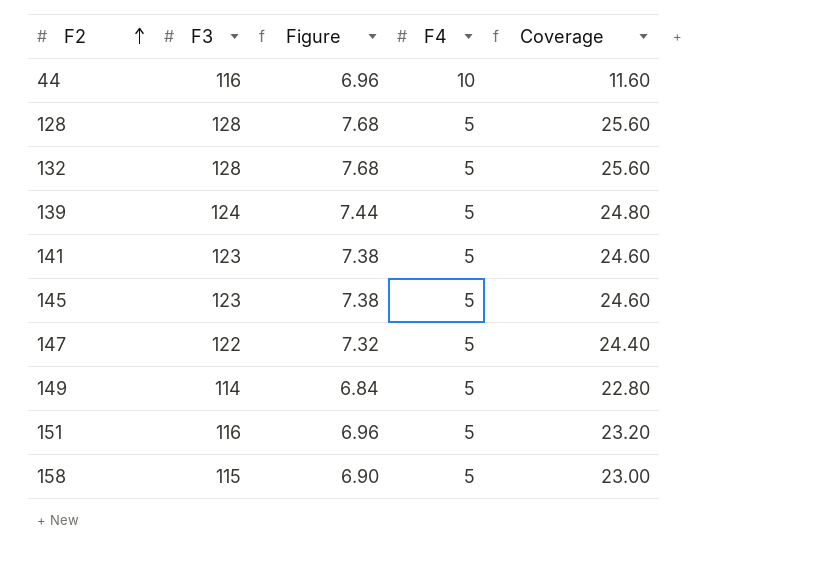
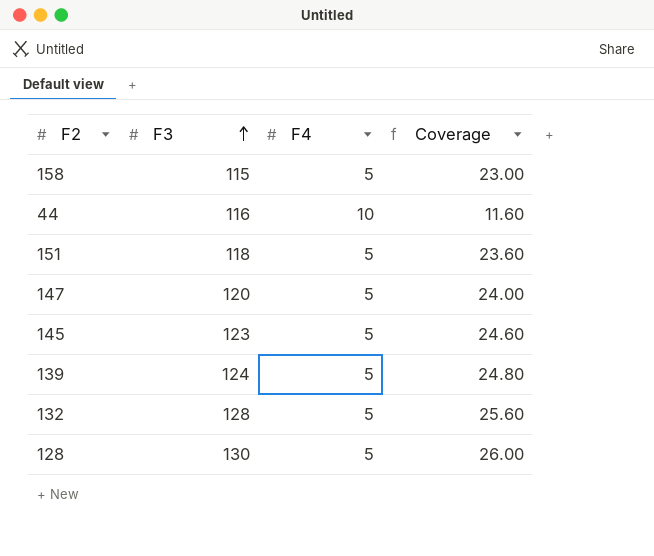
row order: F2 ascending -> F3 ascending
column Figure | formula: [F3] * 0.06 -> none
row 141: 123 | 7.38 | 5 | 24.60 -> none
row 149: 114 | 6.84 | 5 | 22.80 -> none
151 | F3: 116 -> 118
151 | Coverage: 23.20 -> 23.60
147 | F3: 122 -> 120
147 | Coverage: 24.40 -> 24.00
128 | F3: 128 -> 130
128 | Coverage: 25.60 -> 26.00

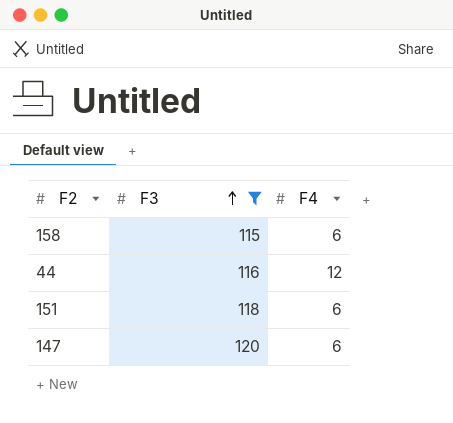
filter: none -> F3 <= 120
column Coverage | formula: [F3] / [F4] -> none
158 | F4: 5 -> 6
44 | F4: 10 -> 12
151 | F4: 5 -> 6
147 | F4: 5 -> 6

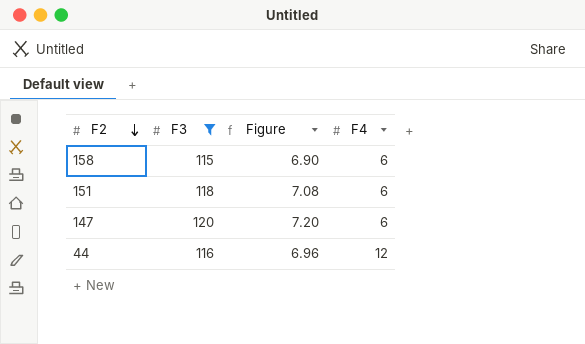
row order: F3 ascending -> F2 descending
column Figure | formula: none -> [F3] * 0.06

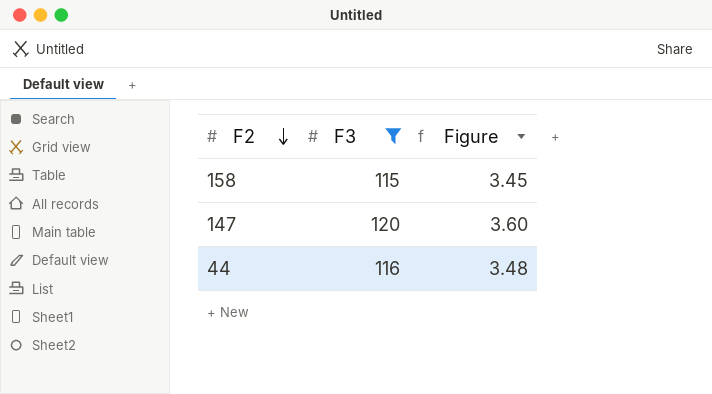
column F4 | position: 4 -> none
column Figure | formula: [F3] * 0.06 -> [F3] * 0.03
row 151: 118 | 7.08 | 6 -> none

